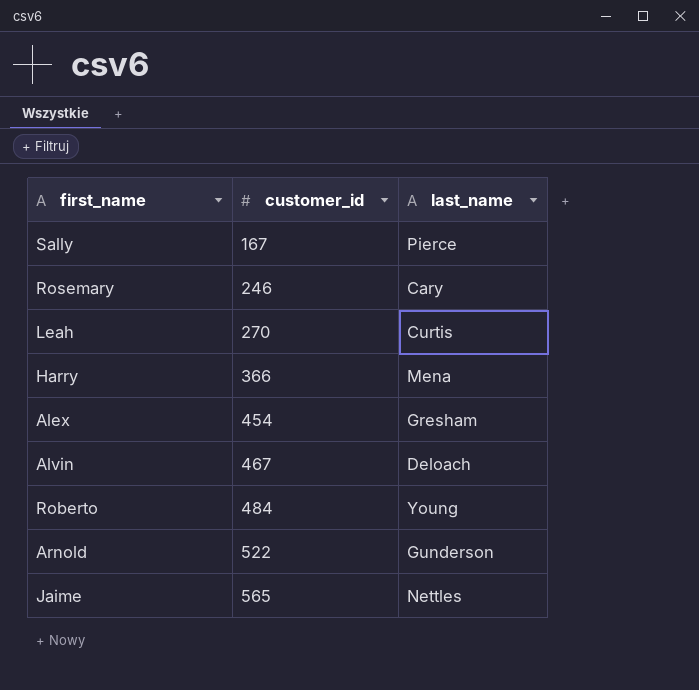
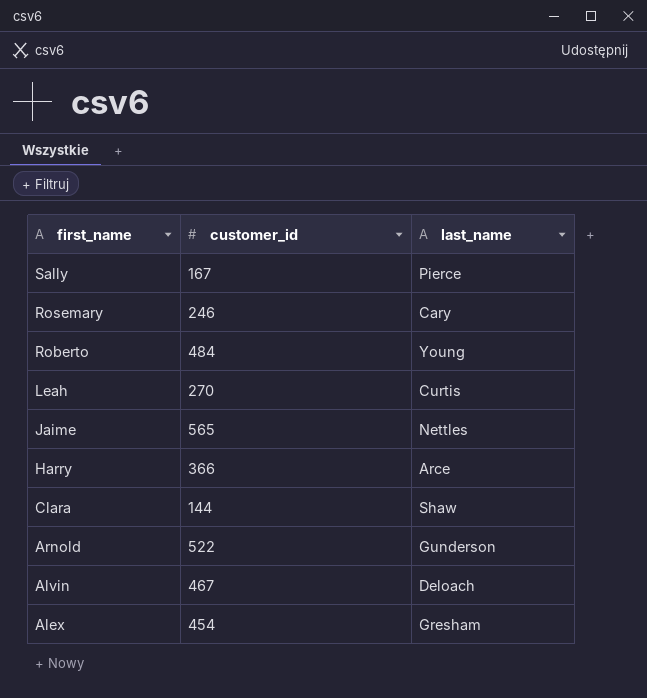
row order: customer_id ascending -> first_name descending
Harry | last_name: Mena -> Arce
row Clara: none -> 144 | Shaw

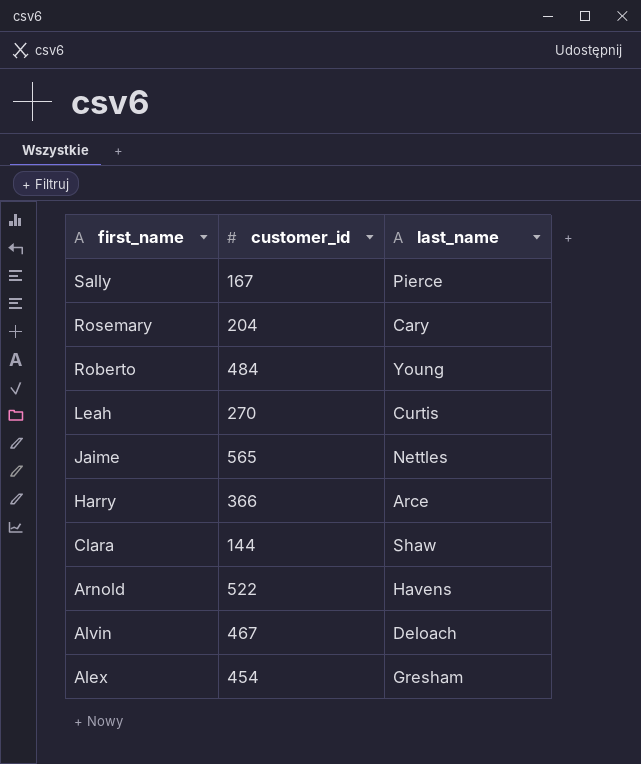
Rosemary | customer_id: 246 -> 204
Arnold | last_name: Gunderson -> Havens

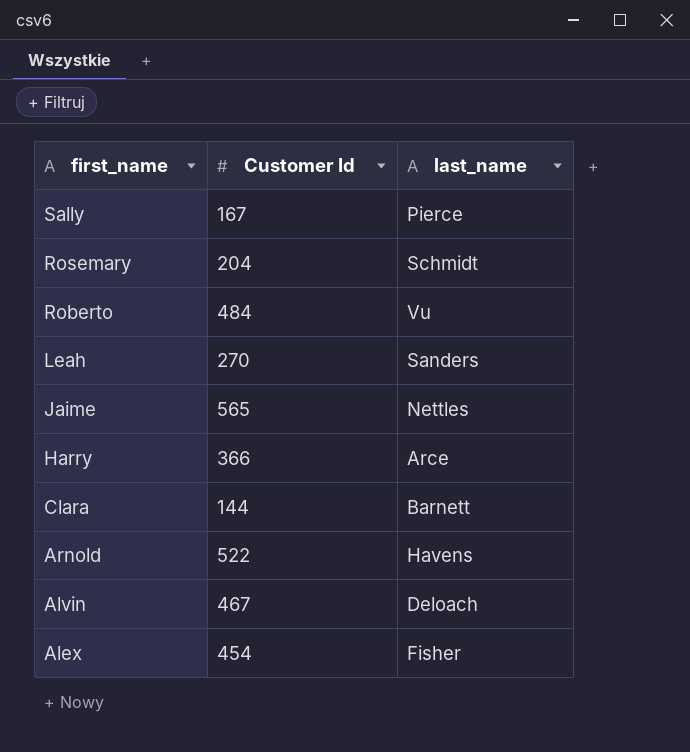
column name: customer_id -> Customer Id
Rosemary | last_name: Cary -> Schmidt
Roberto | last_name: Young -> Vu
Leah | last_name: Curtis -> Sanders
Clara | last_name: Shaw -> Barnett
Alex | last_name: Gresham -> Fisher

